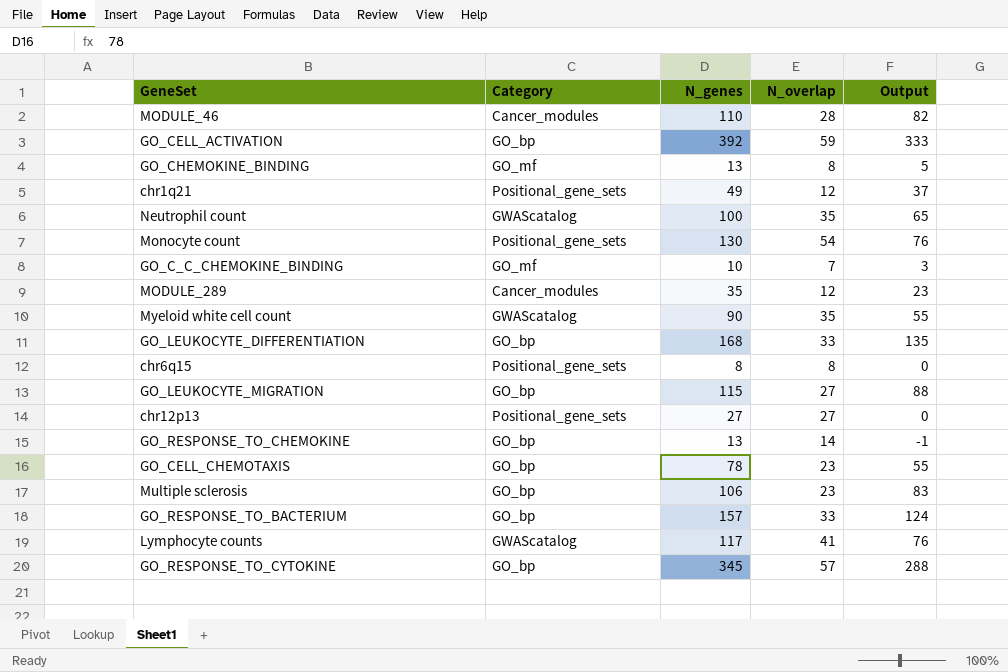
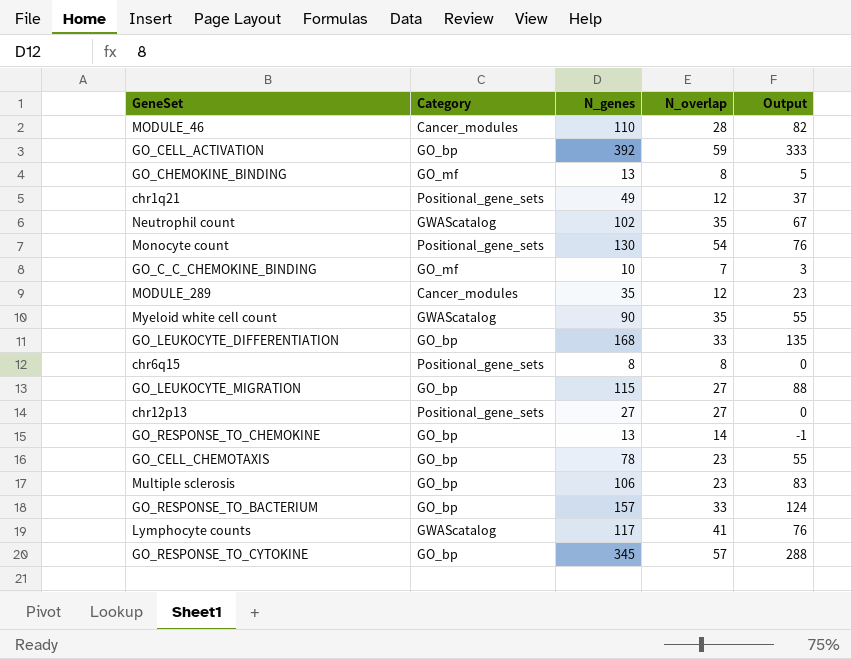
Neutrophil count | N_genes: 100 -> 102
Neutrophil count | Output: 65 -> 67

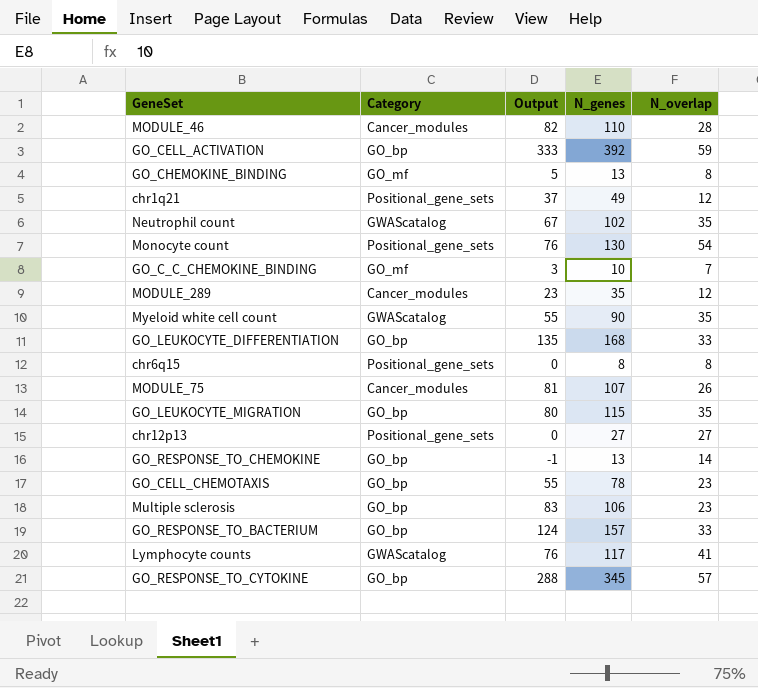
column Output | position: 5 -> 3
row MODULE_75: none -> Cancer_modules | 81 | 107 | 26
GO_LEUKOCYTE_MIGRATION | Output: 88 -> 80
GO_LEUKOCYTE_MIGRATION | N_overlap: 27 -> 35

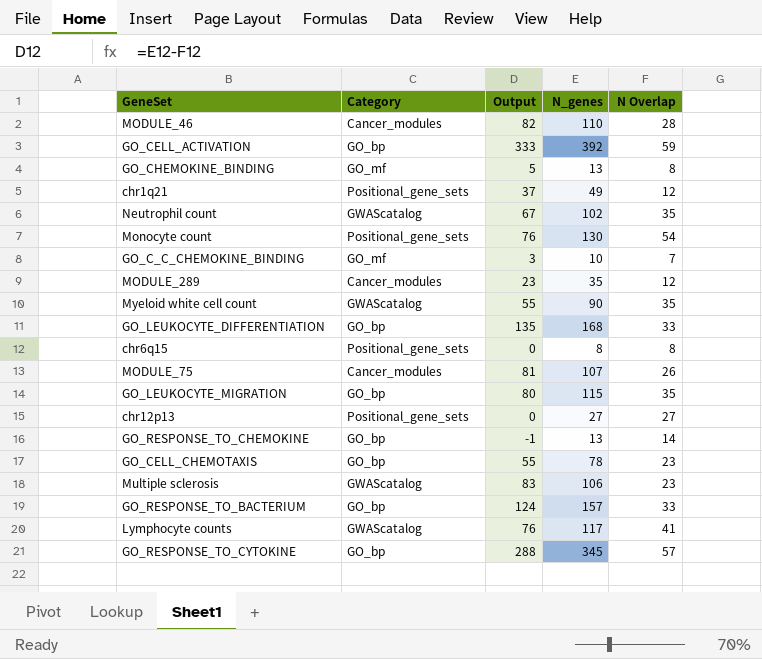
column name: N_overlap -> N Overlap
Multiple sclerosis | Category: GO_bp -> GWAScatalog

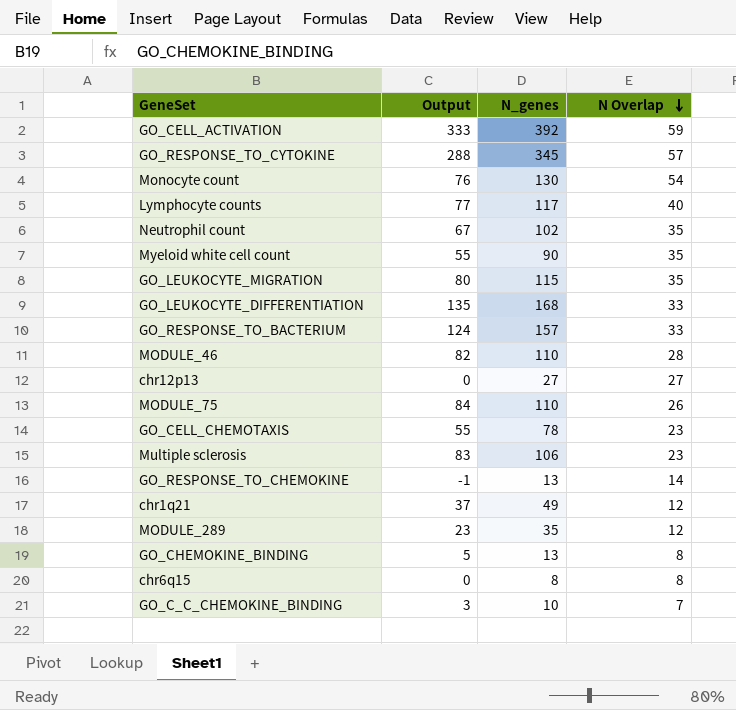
row order: none -> N Overlap descending
column Category | position: 2 -> none
Lymphocyte counts | Output: 76 -> 77
Lymphocyte counts | N Overlap: 41 -> 40
MODULE_75 | Output: 81 -> 84
MODULE_75 | N_genes: 107 -> 110

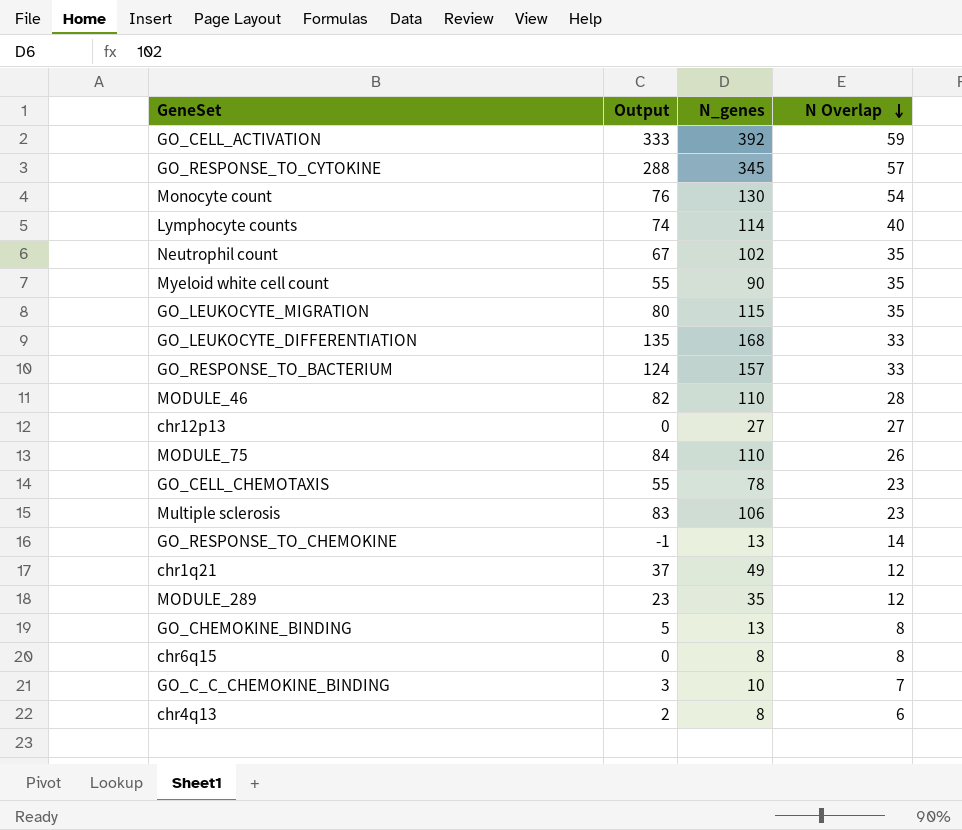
Lymphocyte counts | Output: 77 -> 74
Lymphocyte counts | N_genes: 117 -> 114
row chr4q13: none -> 2 | 8 | 6

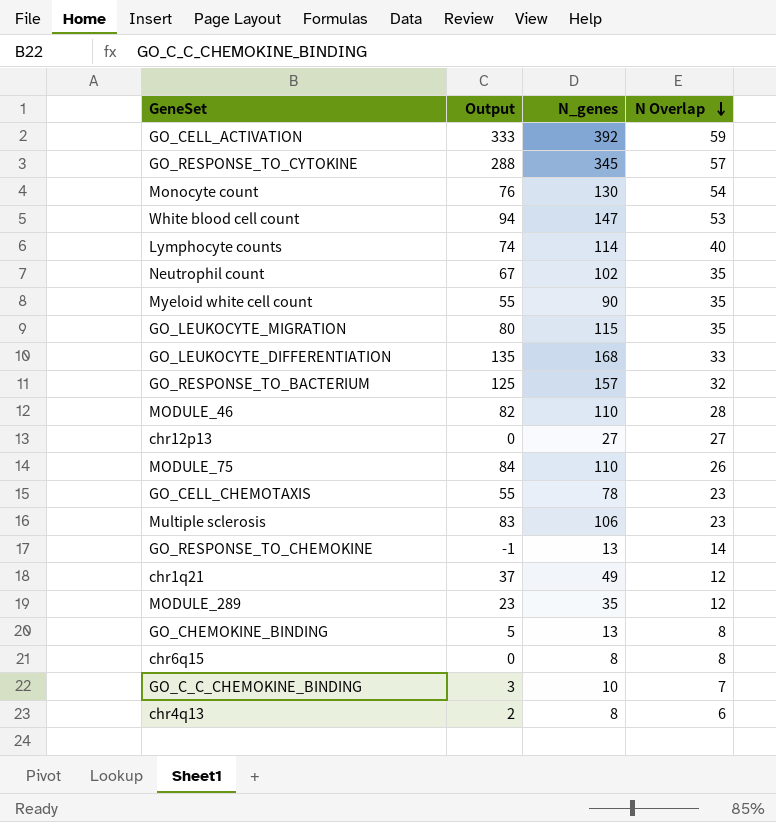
row White blood cell count: none -> 94 | 147 | 53
GO_RESPONSE_TO_BACTERIUM | Output: 124 -> 125
GO_RESPONSE_TO_BACTERIUM | N Overlap: 33 -> 32

